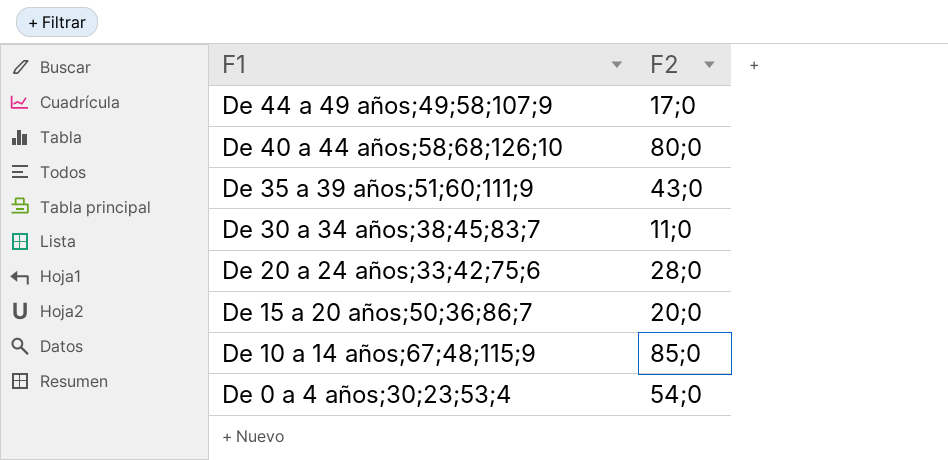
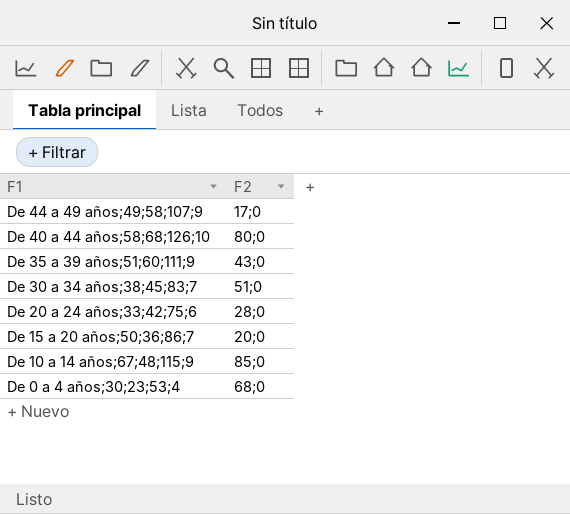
De 30 a 34 años;38;45;83;7 | F2: 11;0 -> 51;0
De 0 a 4 años;30;23;53;4 | F2: 54;0 -> 68;0

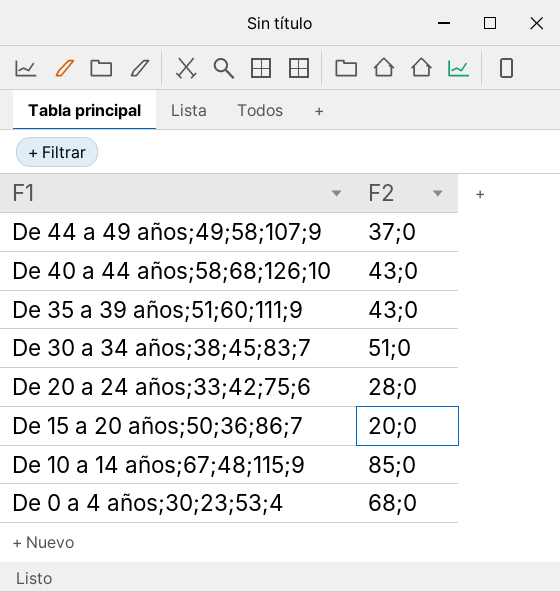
De 44 a 49 años;49;58;107;9 | F2: 17;0 -> 37;0
De 40 a 44 años;58;68;126;10 | F2: 80;0 -> 43;0

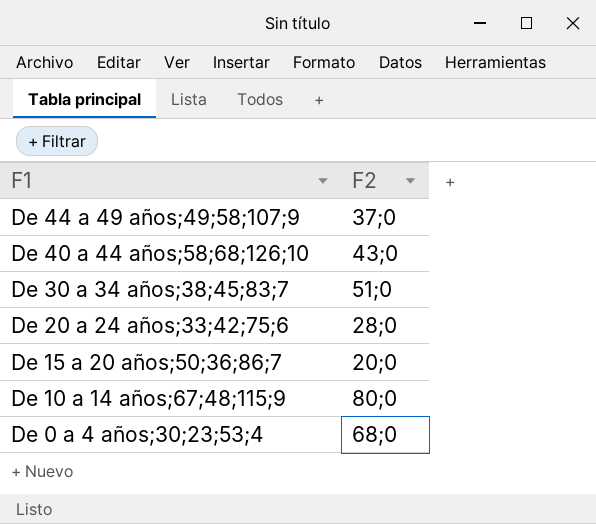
row De 35 a 39 años;51;60;111;9: 43;0 -> none
De 10 a 14 años;67;48;115;9 | F2: 85;0 -> 80;0

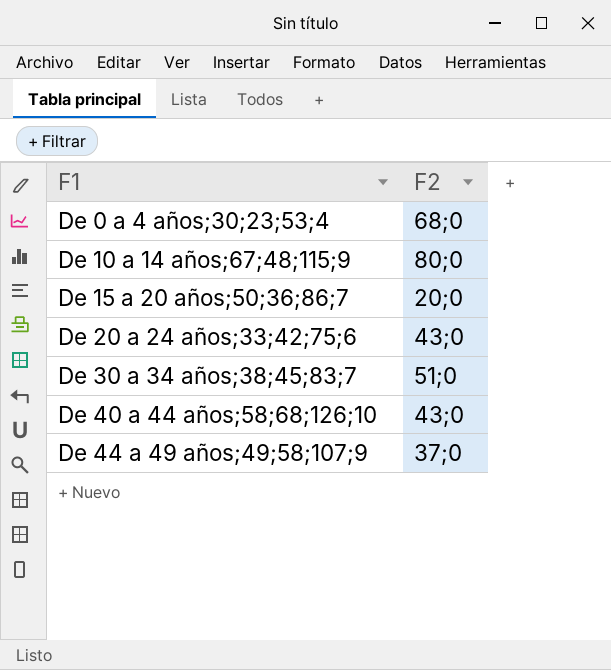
row order: F1 descending -> F1 ascending
De 20 a 24 años;33;42;75;6 | F2: 28;0 -> 43;0

